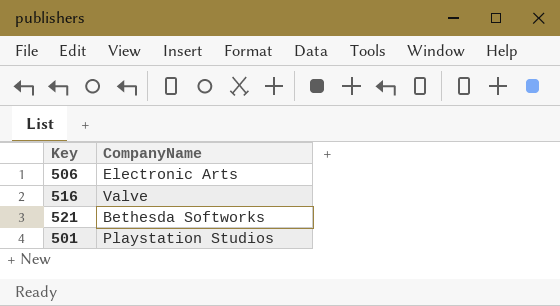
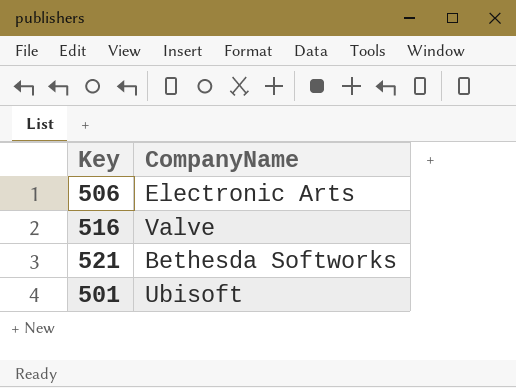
501 | CompanyName: Playstation Studios -> Ubisoft

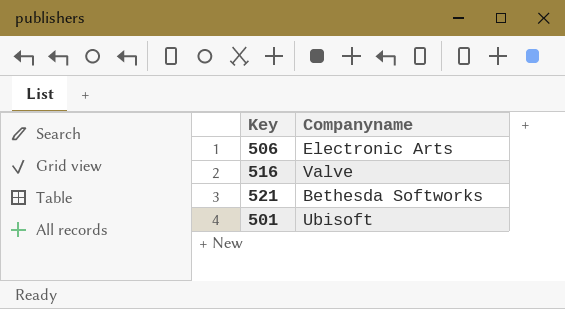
column name: CompanyName -> Companyname

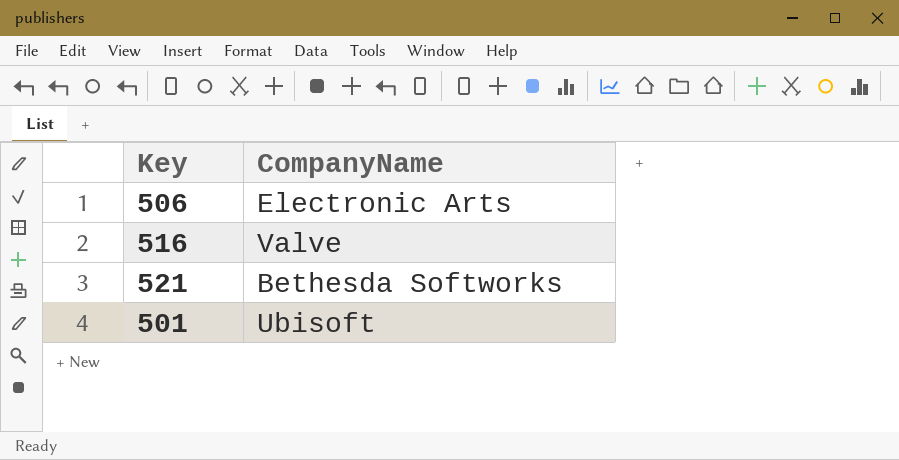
column name: Companyname -> CompanyName

